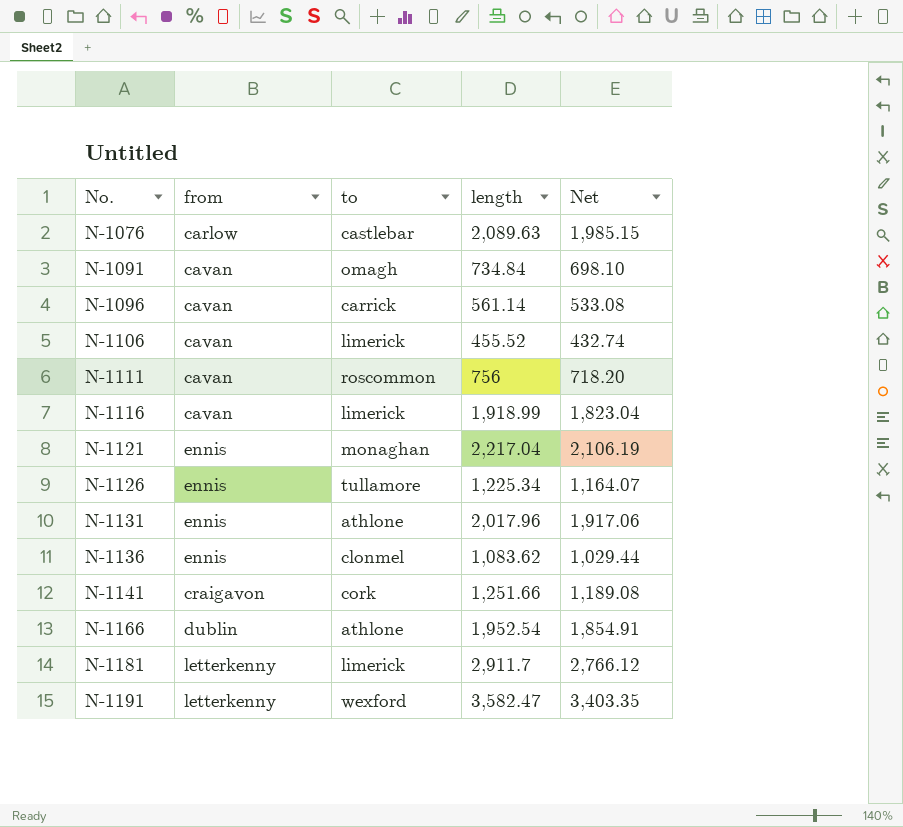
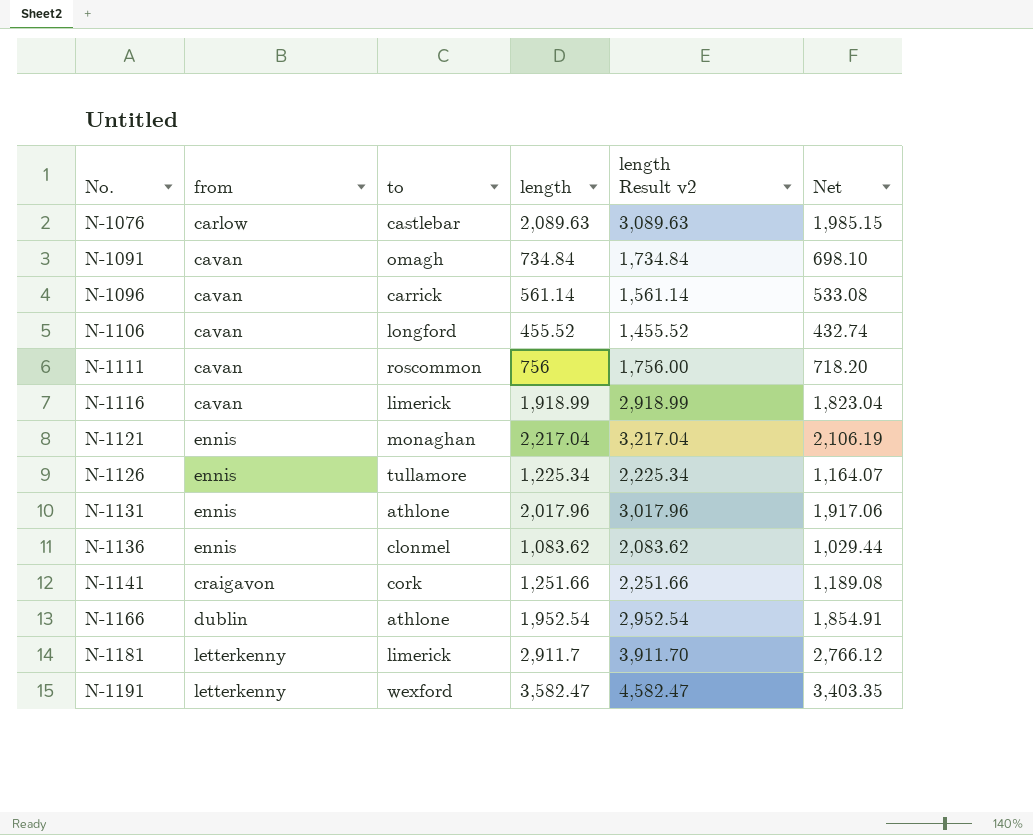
column length Result v2 | formula: none -> [length] + 1000
N-1106 | to: limerick -> longford

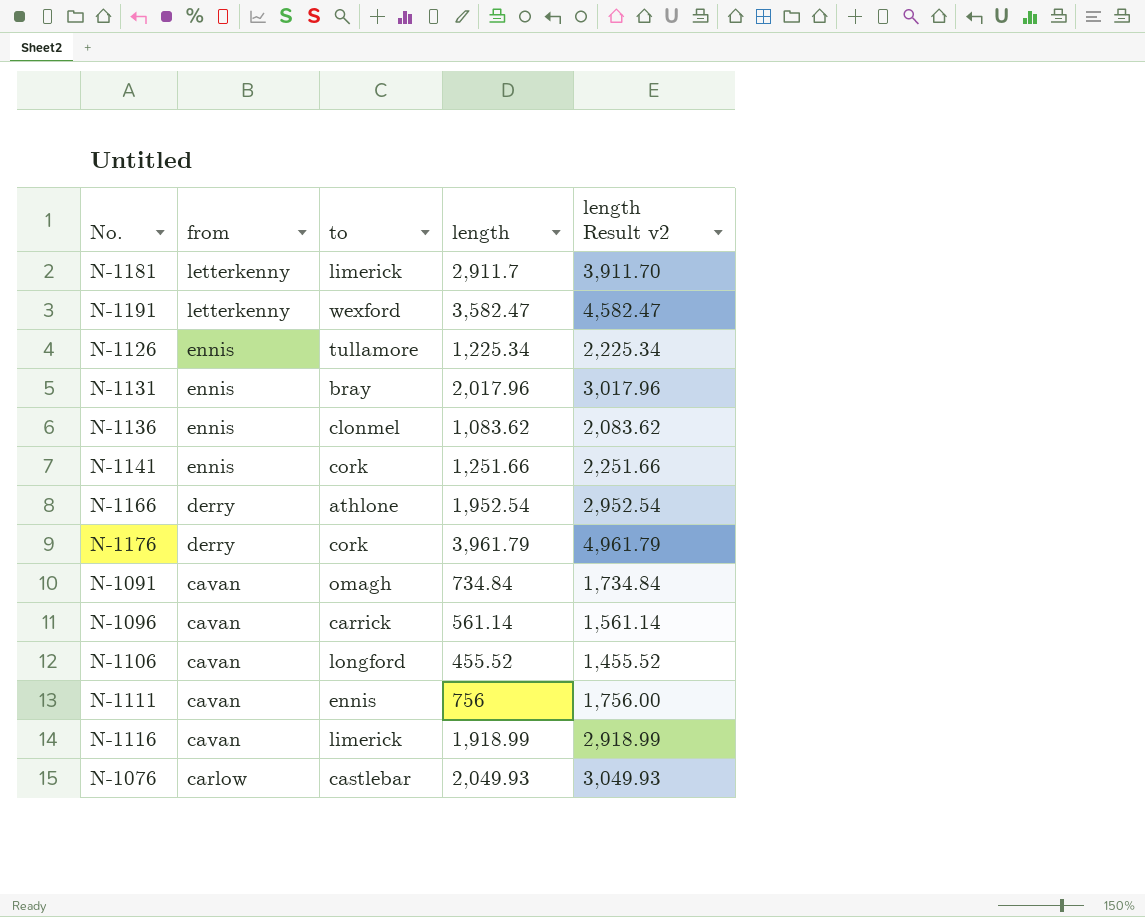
row order: No. ascending -> from descending
column Net | formula: [length] * 0.95 -> none
row N-1121: ennis | monaghan | 2,217.04 | 3,217.04 | 2,106.19 -> none
N-1131 | to: athlone -> bray
N-1141 | from: craigavon -> ennis
N-1166 | from: dublin -> derry
row N-1176: none -> derry | cork | 3,961.79 | 4,961.79
N-1111 | to: roscommon -> ennis
N-1076 | length: 2,089.63 -> 2,049.93
N-1076 | length Result v2: 3,089.63 -> 3,049.93

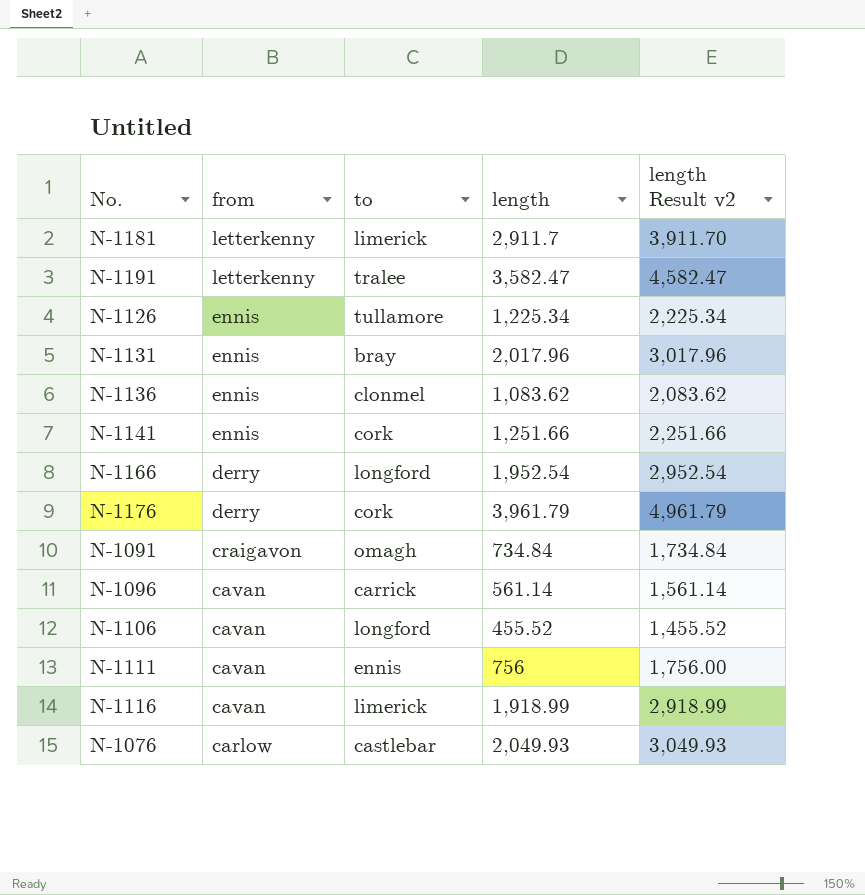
N-1191 | to: wexford -> tralee
N-1166 | to: athlone -> longford
N-1091 | from: cavan -> craigavon

